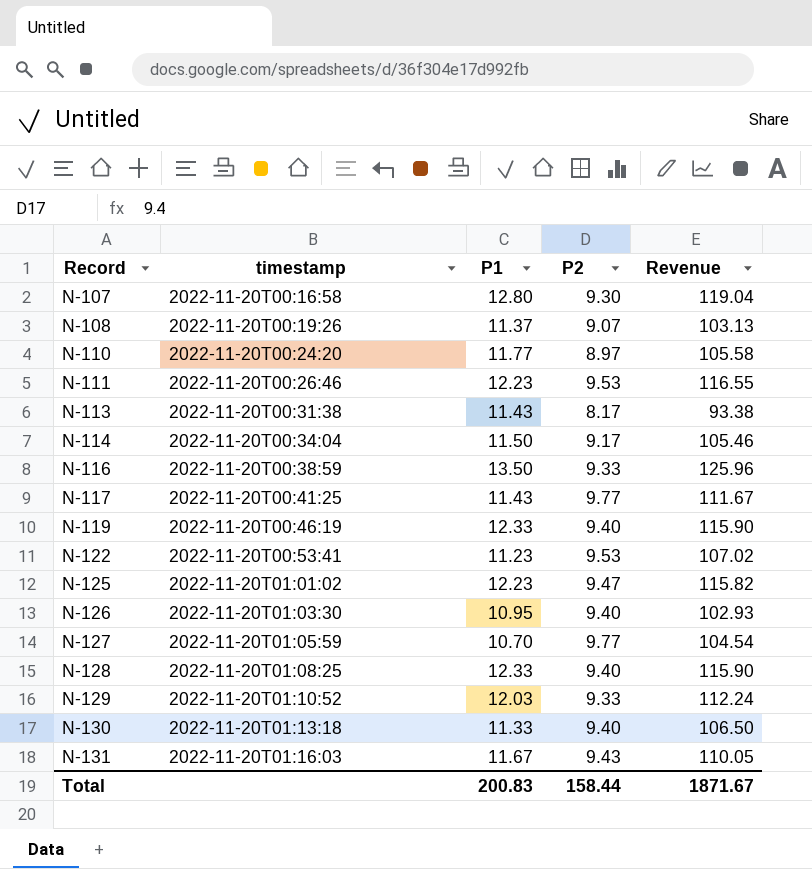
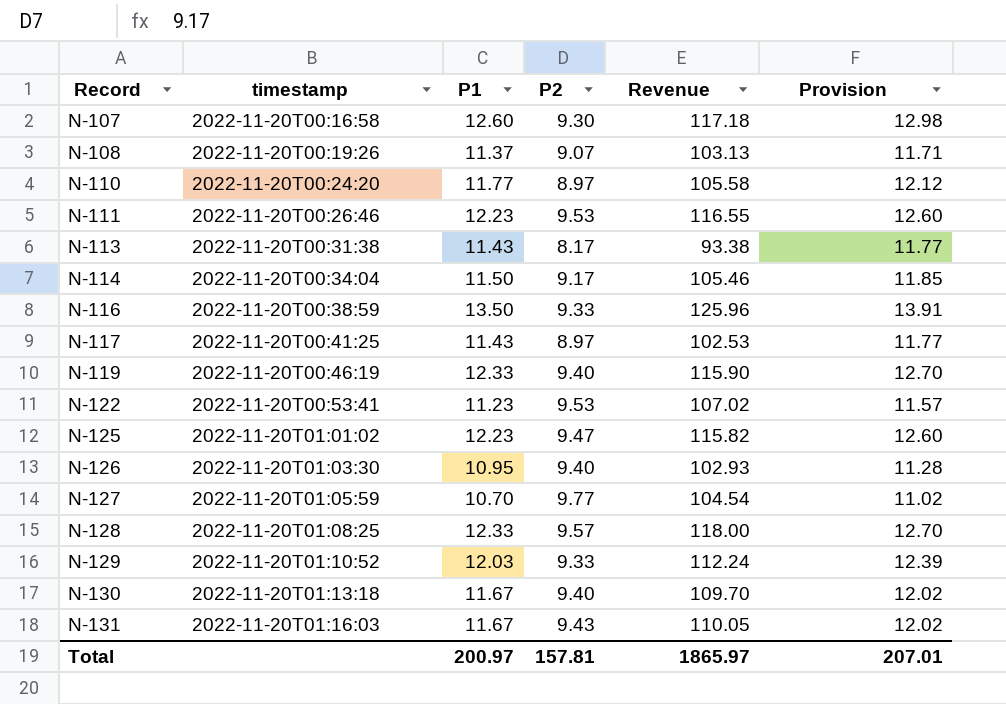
column Provision | formula: none -> [P1] * 1.03
N-107 | P1: 12.80 -> 12.60
N-107 | Revenue: 119.04 -> 117.18
N-117 | P2: 9.77 -> 8.97
N-117 | Revenue: 111.67 -> 102.53
N-128 | P2: 9.40 -> 9.57
N-128 | Revenue: 115.90 -> 118.00
N-130 | P1: 11.33 -> 11.67
N-130 | Revenue: 106.50 -> 109.70
Total | P1: 200.83 -> 200.97
Total | P2: 158.44 -> 157.81
Total | Revenue: 1871.67 -> 1865.97

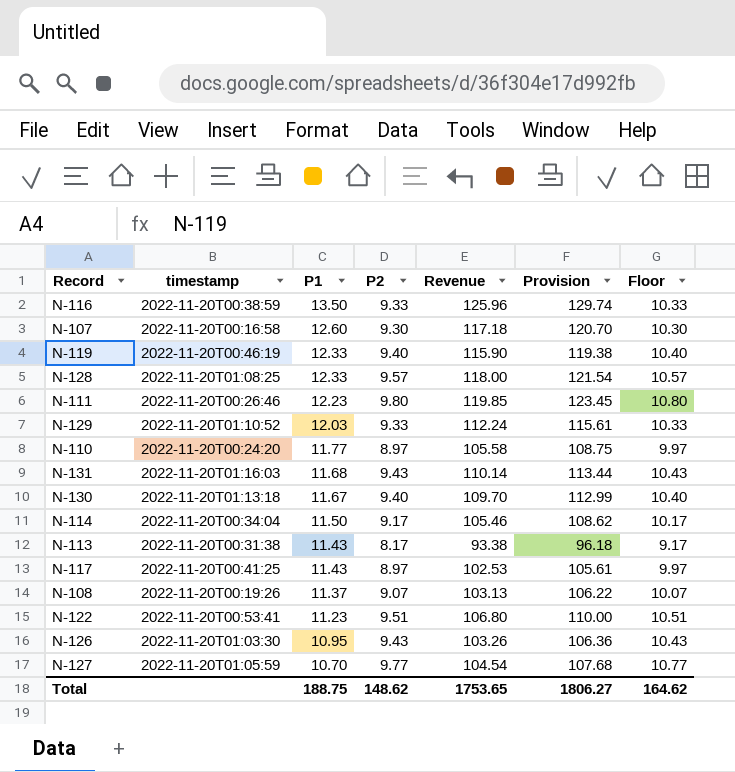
row order: Record ascending -> P1 descending
column Provision | formula: [P1] * 1.03 -> [Revenue] * 1.03
column Floor | formula: none -> [P2] + 1
row N-125: 2022-11-20T01:01:02 | 12.23 | 9.47 | 115.82 | 12.60 -> none
N-111 | P2: 9.53 -> 9.80
N-111 | Revenue: 116.55 -> 119.85
N-131 | P1: 11.67 -> 11.68
N-131 | Revenue: 110.05 -> 110.14
N-122 | P2: 9.53 -> 9.51
N-122 | Revenue: 107.02 -> 106.80
N-126 | P2: 9.40 -> 9.43
N-126 | Revenue: 102.93 -> 103.26
Total | P1: 200.97 -> 188.75
Total | P2: 157.81 -> 148.62
Total | Revenue: 1865.97 -> 1753.65
Total | Provision: 207.01 -> 1806.27

